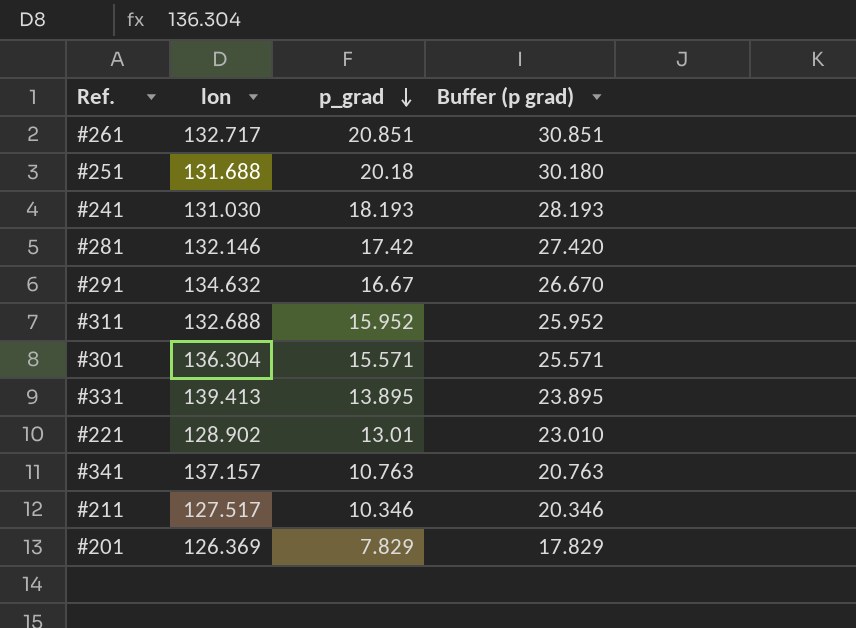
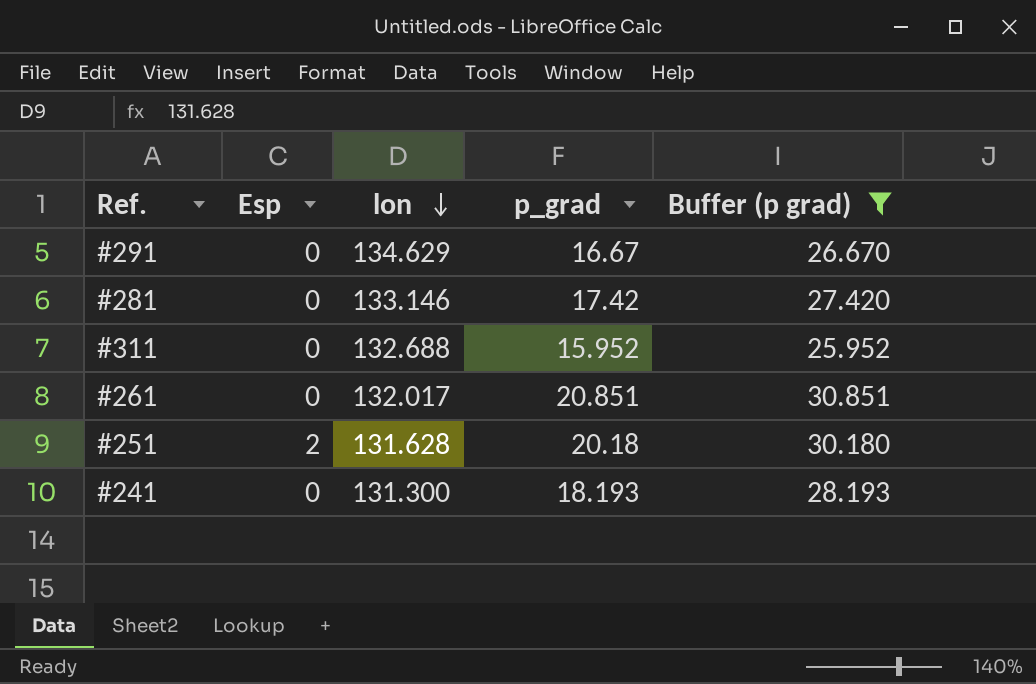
filter: none -> Buffer (p grad) >= 25.952
row order: p_grad descending -> lon descending
column Esp | position: none -> 2
#291 | lon: 134.632 -> 134.629
#281 | lon: 132.146 -> 133.146
#261 | lon: 132.717 -> 132.017
#251 | lon: 131.688 -> 131.628
#241 | lon: 131.030 -> 131.300

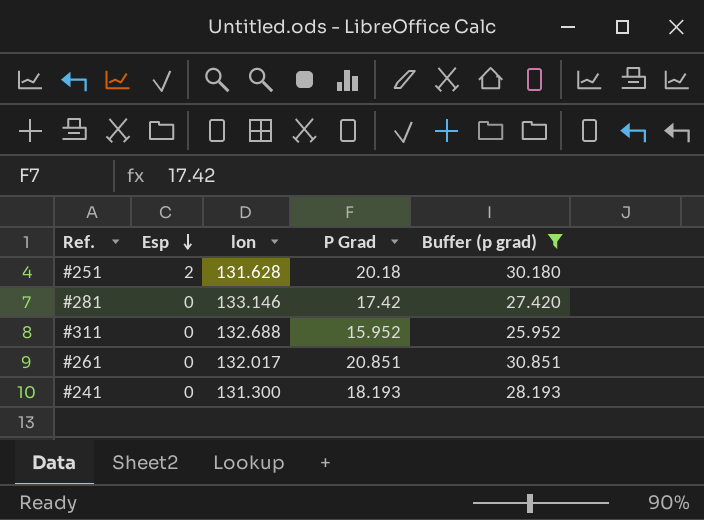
row order: lon descending -> Esp descending
column name: p_grad -> P Grad
row #291: 0 | 134.629 | 16.67 | 26.670 -> none

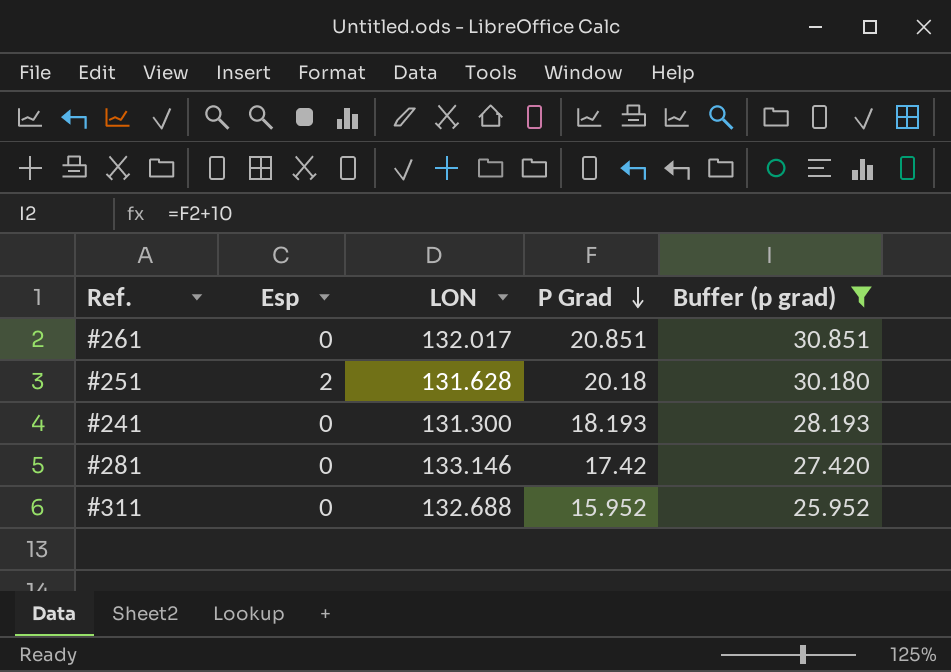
row order: Esp descending -> P Grad descending
column name: lon -> LON

